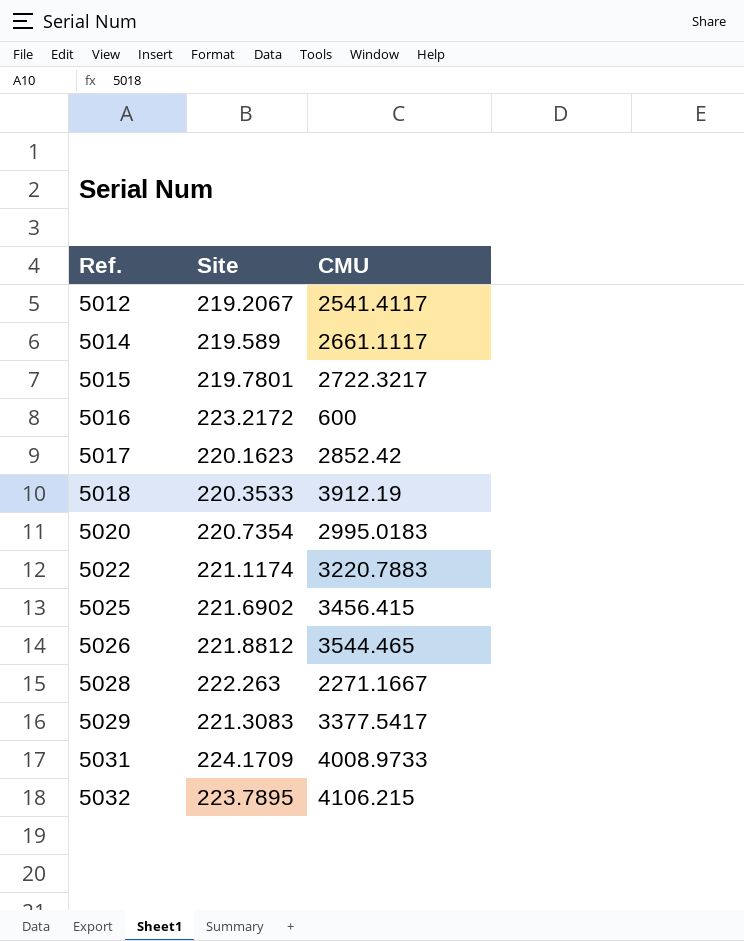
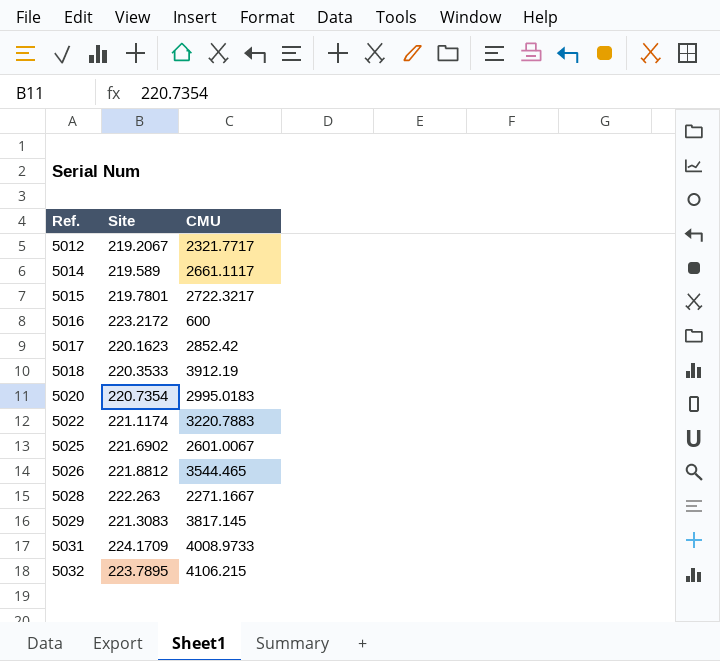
5012 | CMU: 2541.4117 -> 2321.7717
5025 | CMU: 3456.415 -> 2601.0067
5029 | CMU: 3377.5417 -> 3817.145

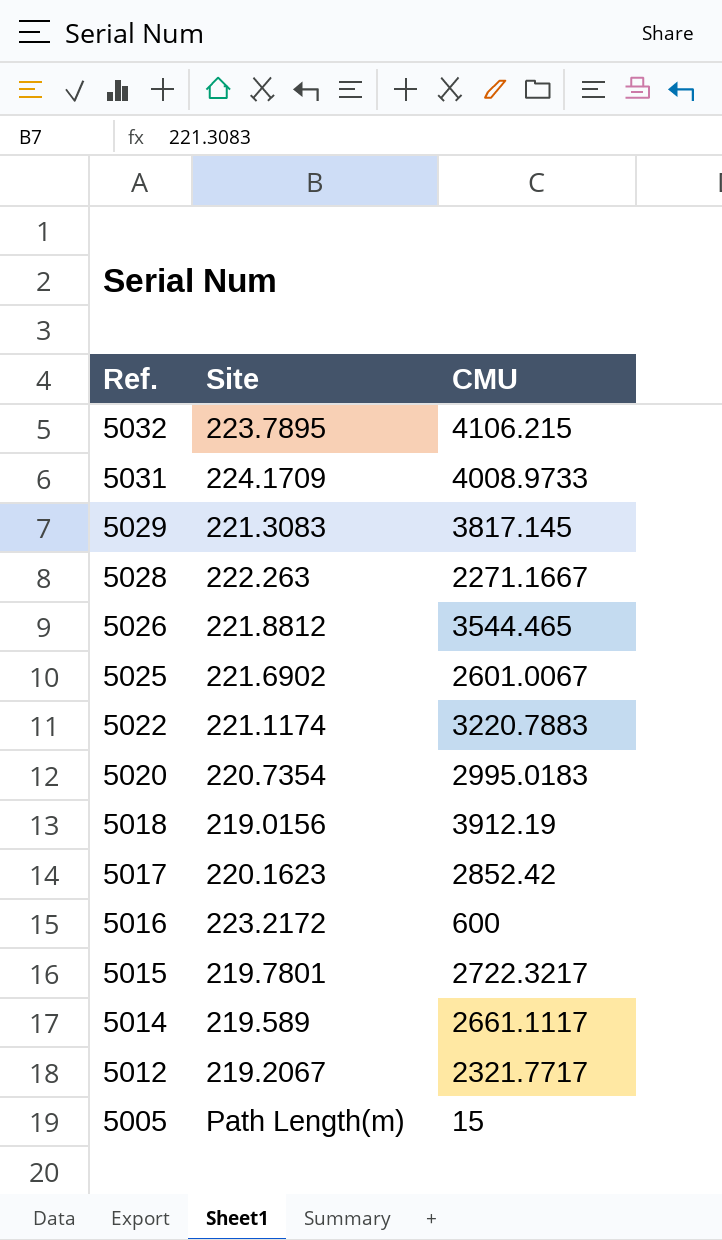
row order: Ref. ascending -> Ref. descending
5018 | Site: 220.3533 -> 219.0156
row 5005: none -> Path Length(m) | 15

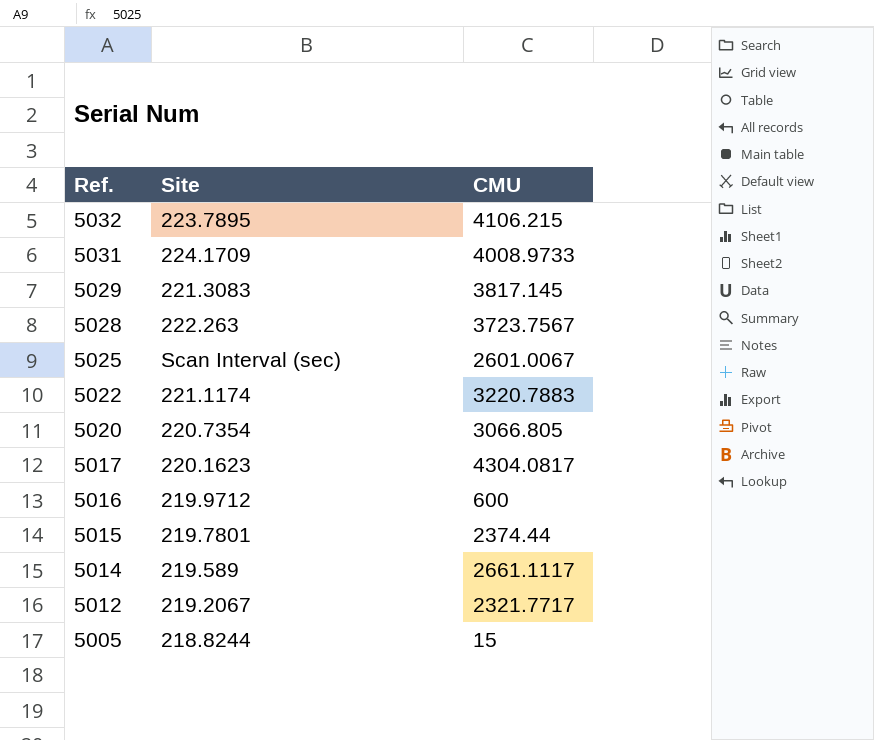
row 5026: 221.8812 | 3544.465 -> none
row 5018: 219.0156 | 3912.19 -> none
5028 | CMU: 2271.1667 -> 3723.7567
5025 | Site: 221.6902 -> Scan Interval (sec)
5020 | CMU: 2995.0183 -> 3066.805
5017 | CMU: 2852.42 -> 4304.0817
5016 | Site: 223.2172 -> 219.9712
5015 | CMU: 2722.3217 -> 2374.44
5005 | Site: Path Length(m) -> 218.8244

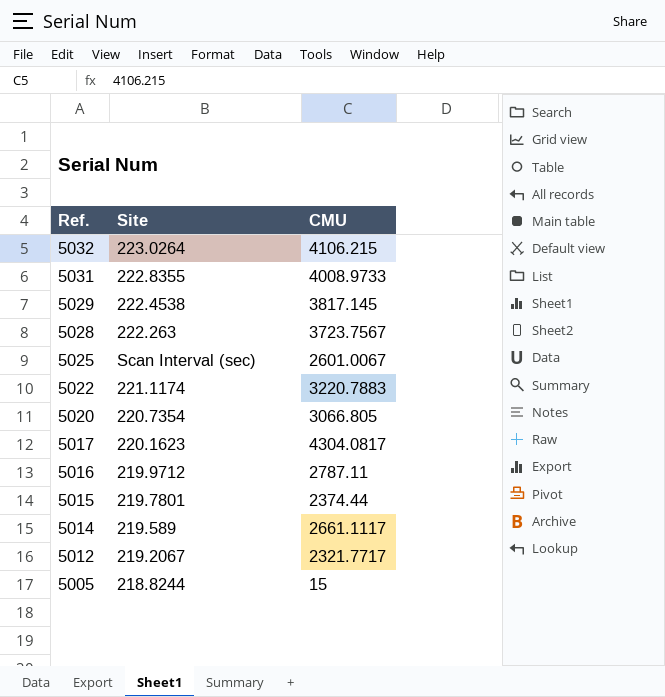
5032 | Site: 223.7895 -> 223.0264
5031 | Site: 224.1709 -> 222.8355
5029 | Site: 221.3083 -> 222.4538
5016 | CMU: 600 -> 2787.11

